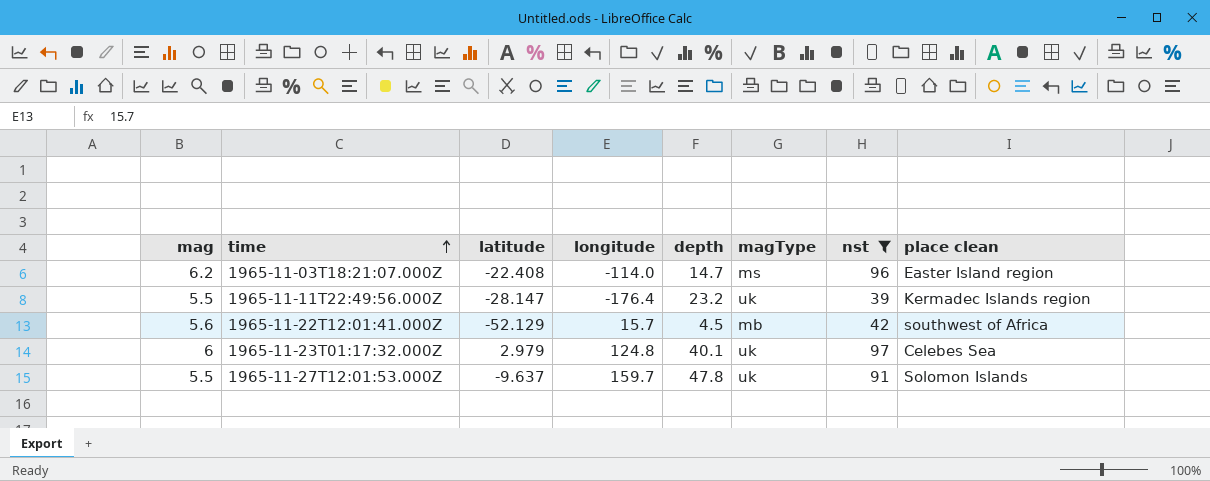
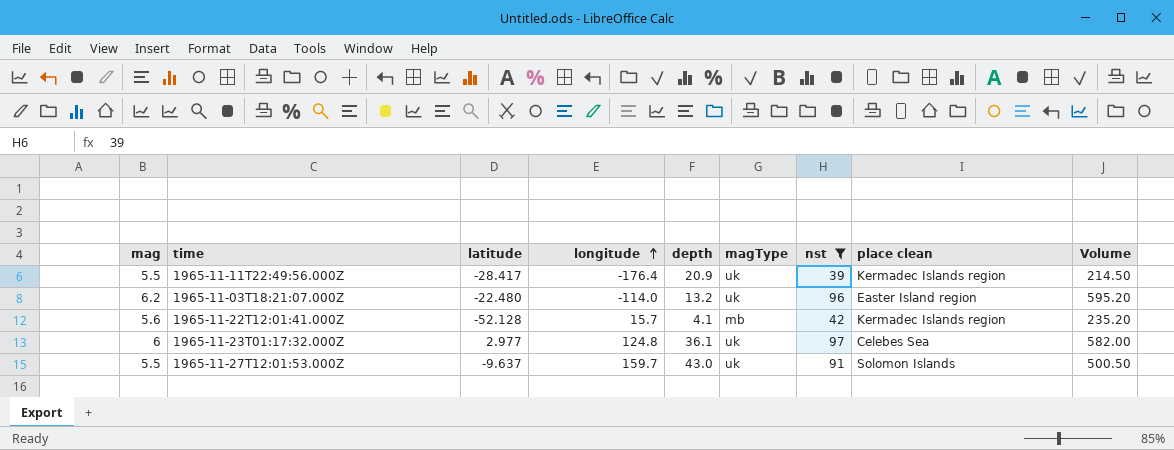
row order: time ascending -> longitude ascending
column Volume | formula: none -> [mag] * [nst]
1965-11-11T22:49:56.000Z | latitude: -28.147 -> -28.417
1965-11-11T22:49:56.000Z | depth: 23.2 -> 20.9
1965-11-03T18:21:07.000Z | latitude: -22.408 -> -22.480
1965-11-03T18:21:07.000Z | depth: 14.7 -> 13.2
1965-11-03T18:21:07.000Z | magType: ms -> uk
1965-11-22T12:01:41.000Z | latitude: -52.129 -> -52.128
1965-11-22T12:01:41.000Z | depth: 4.5 -> 4.1
1965-11-22T12:01:41.000Z | place clean: southwest of Africa -> Kermadec Islands region
1965-11-23T01:17:32.000Z | latitude: 2.979 -> 2.977
1965-11-23T01:17:32.000Z | depth: 40.1 -> 36.1
1965-11-27T12:01:53.000Z | depth: 47.8 -> 43.0

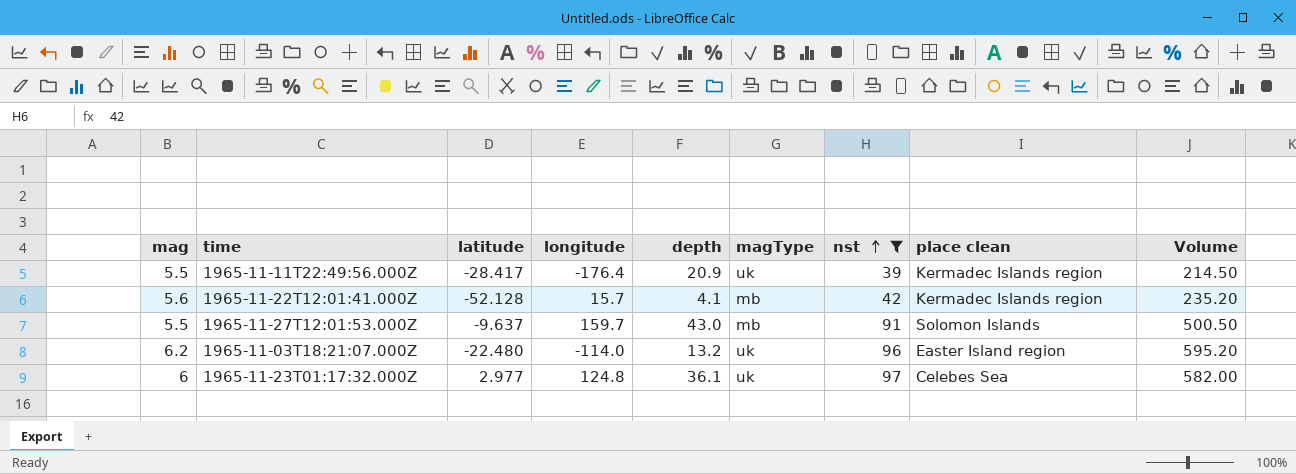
row order: longitude ascending -> nst ascending
1965-11-27T12:01:53.000Z | magType: uk -> mb

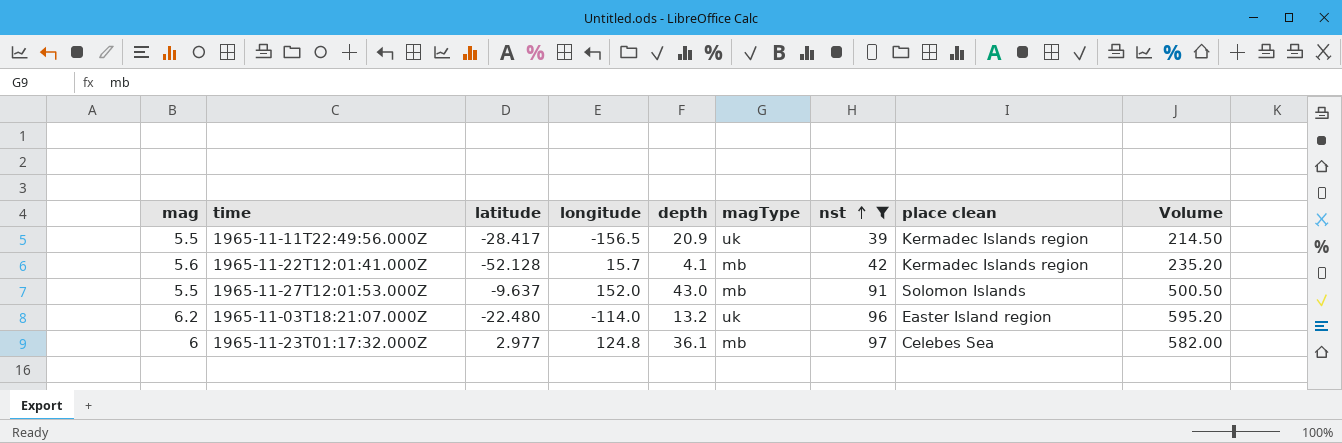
1965-11-11T22:49:56.000Z | longitude: -176.4 -> -156.5
1965-11-27T12:01:53.000Z | longitude: 159.7 -> 152.0
1965-11-23T01:17:32.000Z | magType: uk -> mb

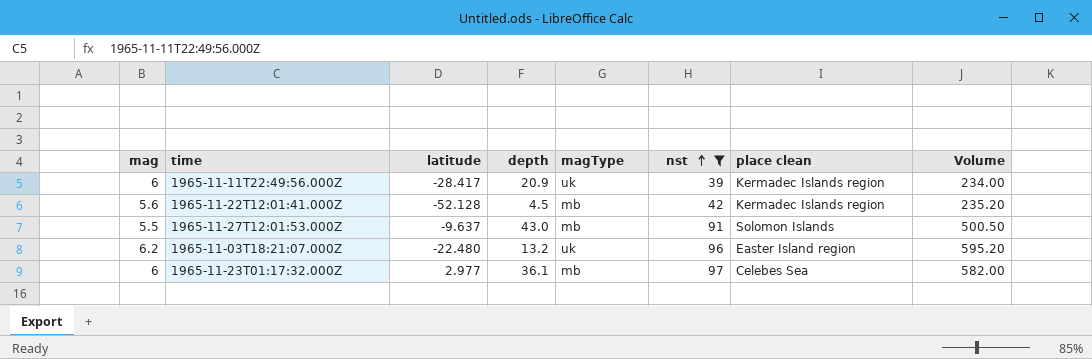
column longitude | position: 4 -> none
1965-11-11T22:49:56.000Z | mag: 5.5 -> 6
1965-11-11T22:49:56.000Z | Volume: 214.50 -> 234.00
1965-11-22T12:01:41.000Z | depth: 4.1 -> 4.5

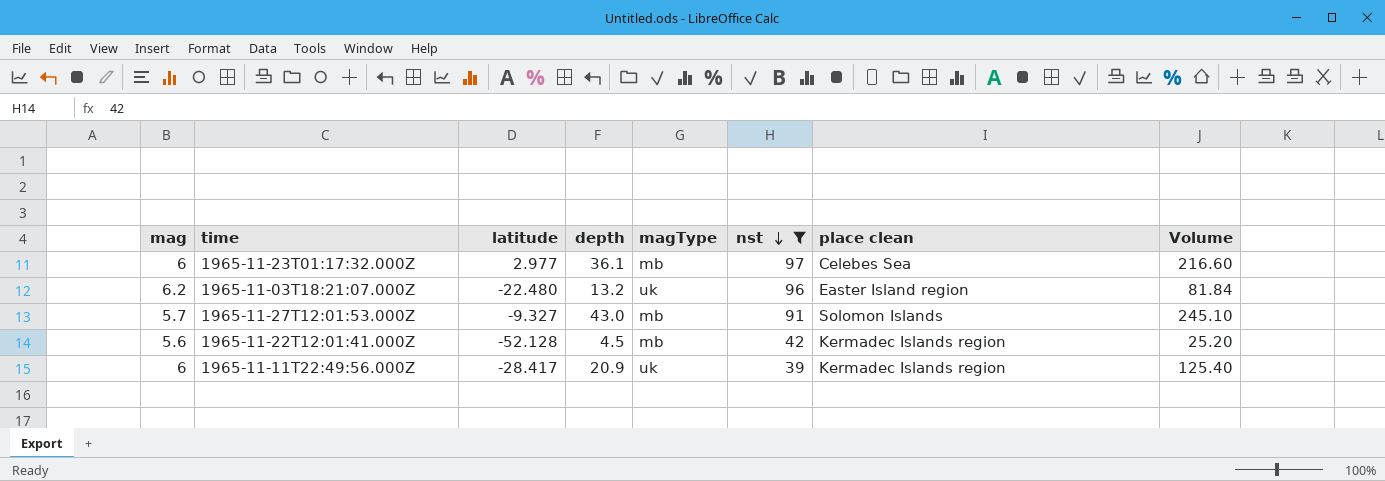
row order: nst ascending -> nst descending
column Volume | formula: [mag] * [nst] -> [mag] * [depth]
1965-11-27T12:01:53.000Z | mag: 5.5 -> 5.7
1965-11-27T12:01:53.000Z | latitude: -9.637 -> -9.327

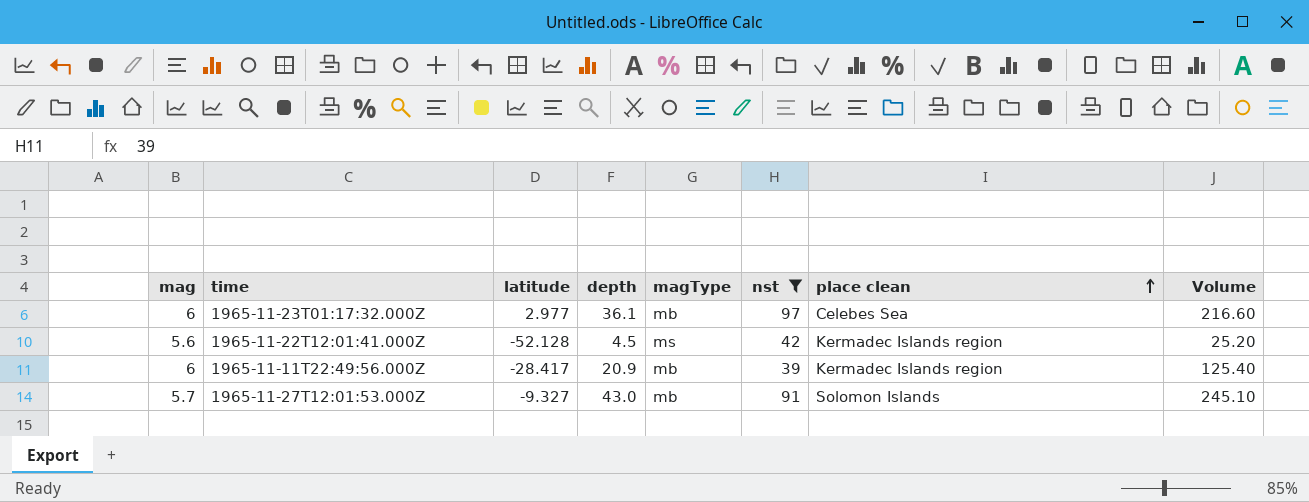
row order: nst descending -> place clean ascending
row 1965-11-03T18:21:07.000Z: 6.2 | -22.480 | 13.2 | uk | 96 | Easter Island region | 81.84 -> none
1965-11-22T12:01:41.000Z | magType: mb -> ms
1965-11-11T22:49:56.000Z | magType: uk -> mb

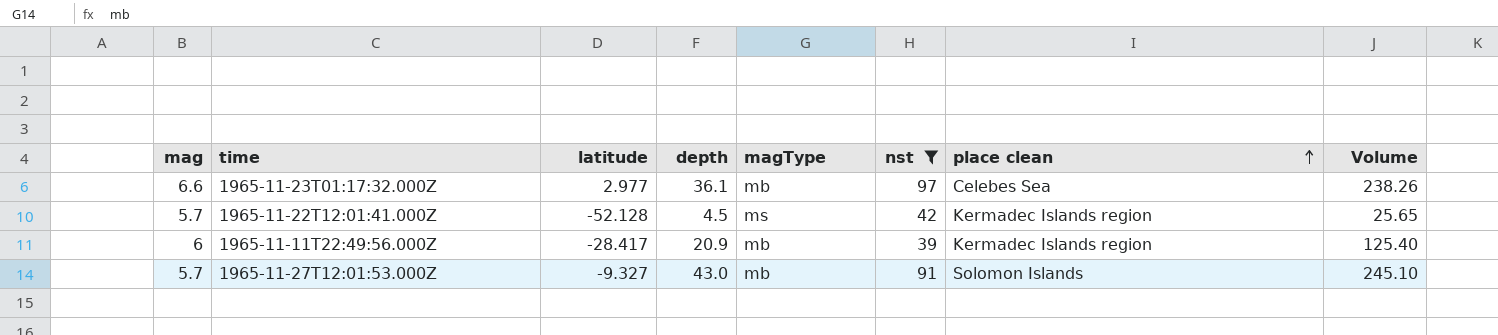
1965-11-23T01:17:32.000Z | mag: 6 -> 6.6
1965-11-23T01:17:32.000Z | Volume: 216.60 -> 238.26
1965-11-22T12:01:41.000Z | mag: 5.6 -> 5.7
1965-11-22T12:01:41.000Z | Volume: 25.20 -> 25.65

